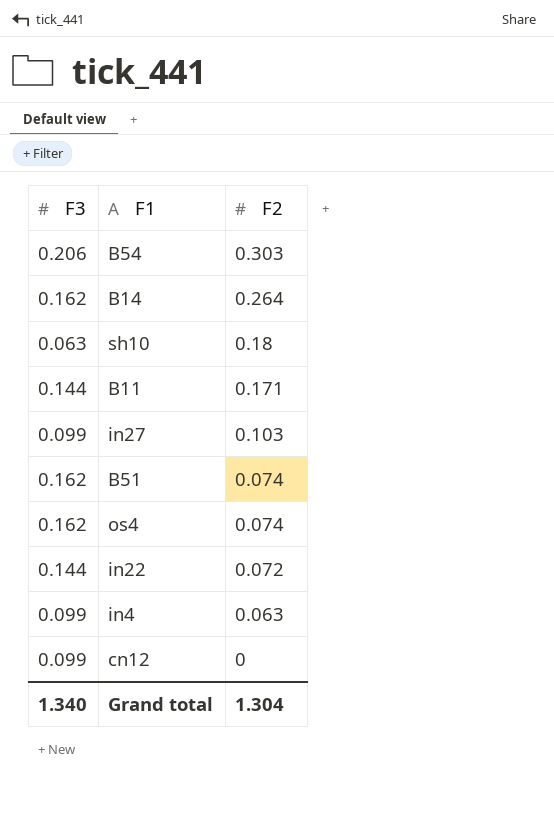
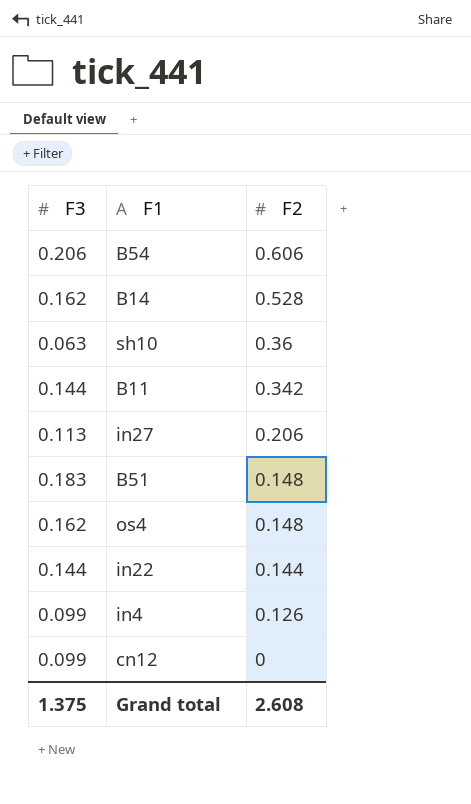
B54 | F2: 0.303 -> 0.606
B14 | F2: 0.264 -> 0.528
sh10 | F2: 0.18 -> 0.36
B11 | F2: 0.171 -> 0.342
in27 | F3: 0.099 -> 0.113
in27 | F2: 0.103 -> 0.206
B51 | F3: 0.162 -> 0.183
B51 | F2: 0.074 -> 0.148
os4 | F2: 0.074 -> 0.148
in22 | F2: 0.072 -> 0.144
in4 | F2: 0.063 -> 0.126
Grand total | F3: 1.340 -> 1.375
Grand total | F2: 1.304 -> 2.608

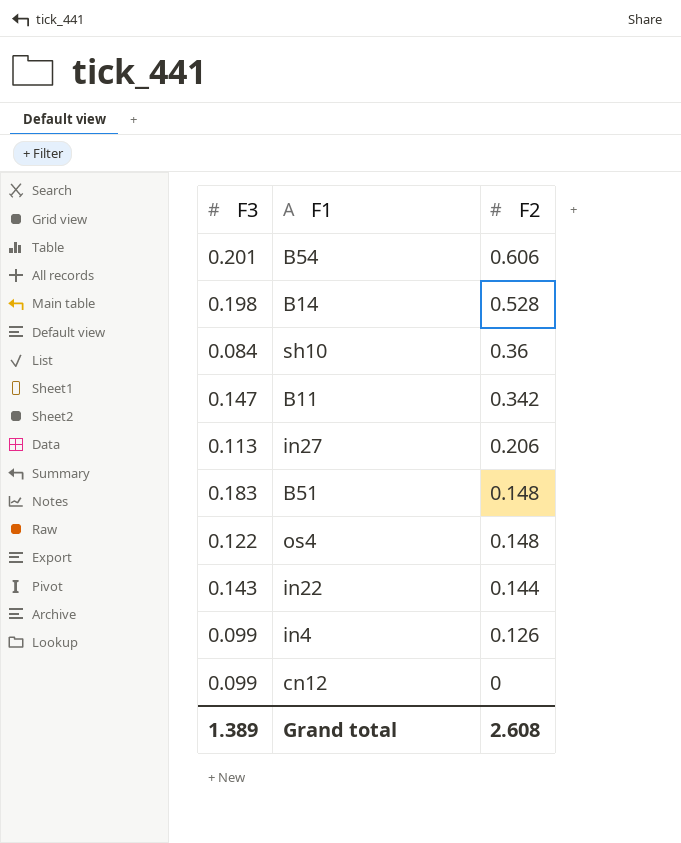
B54 | F3: 0.206 -> 0.201
B14 | F3: 0.162 -> 0.198
sh10 | F3: 0.063 -> 0.084
B11 | F3: 0.144 -> 0.147
os4 | F3: 0.162 -> 0.122
in22 | F3: 0.144 -> 0.143
Grand total | F3: 1.375 -> 1.389

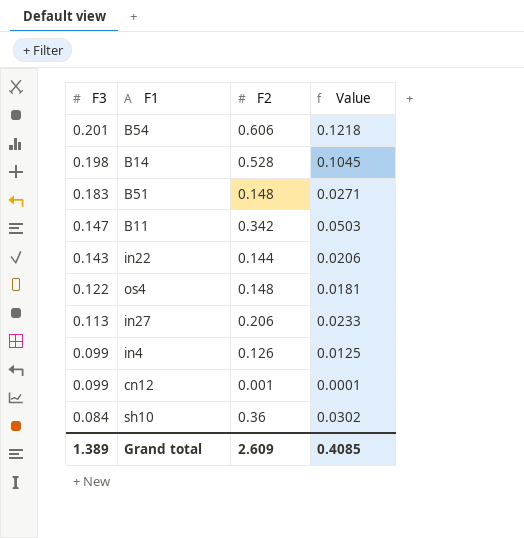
row order: F2 descending -> F3 descending
column Value | formula: none -> [F3] * [F2]
cn12 | F2: 0 -> 0.001
Grand total | F2: 2.608 -> 2.609

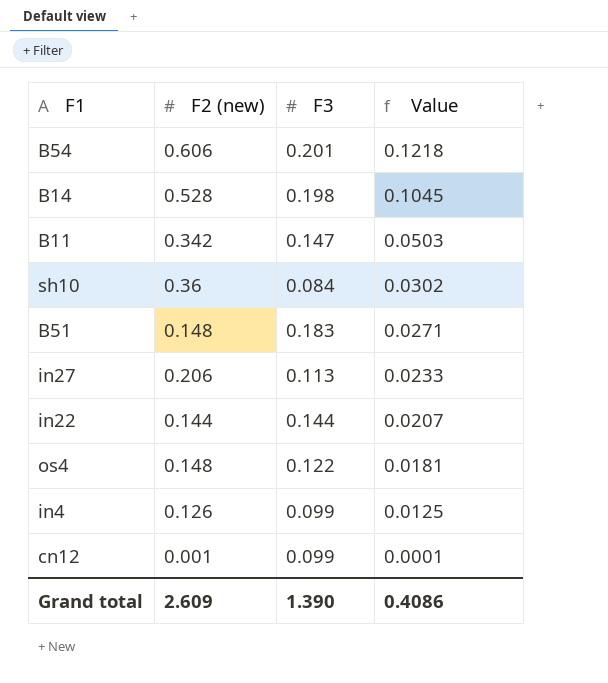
row order: F3 descending -> Value descending
column name: F2 -> F2 (new)
column F3 | position: 1 -> 3
in22 | F3: 0.143 -> 0.144
in22 | Value: 0.0206 -> 0.0207
Grand total | F3: 1.389 -> 1.390
Grand total | Value: 0.4085 -> 0.4086

